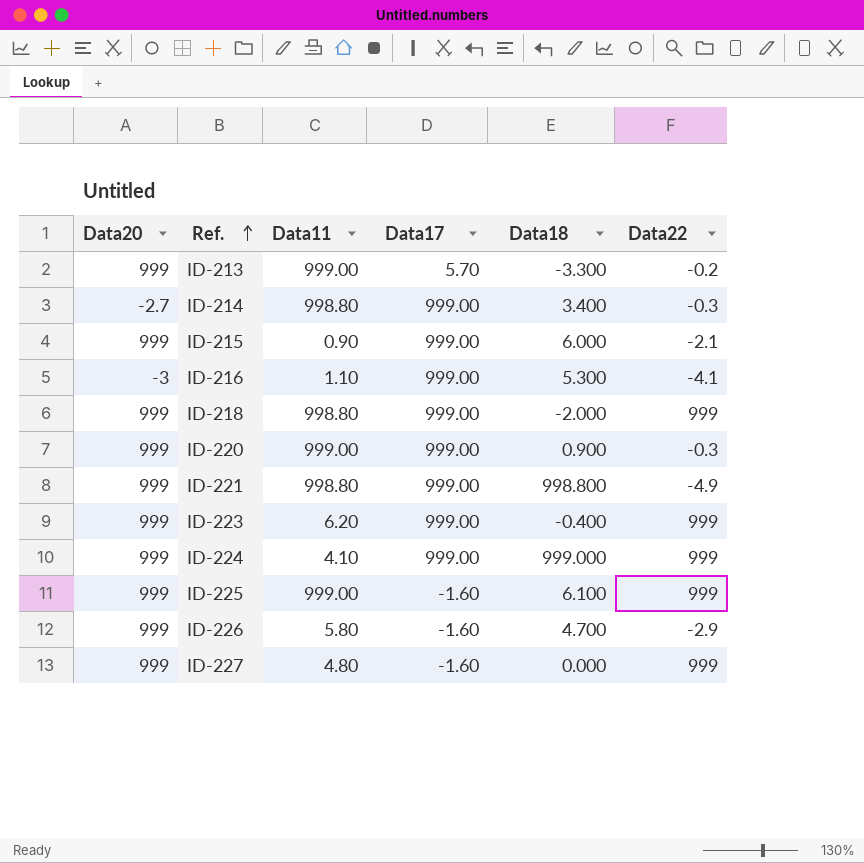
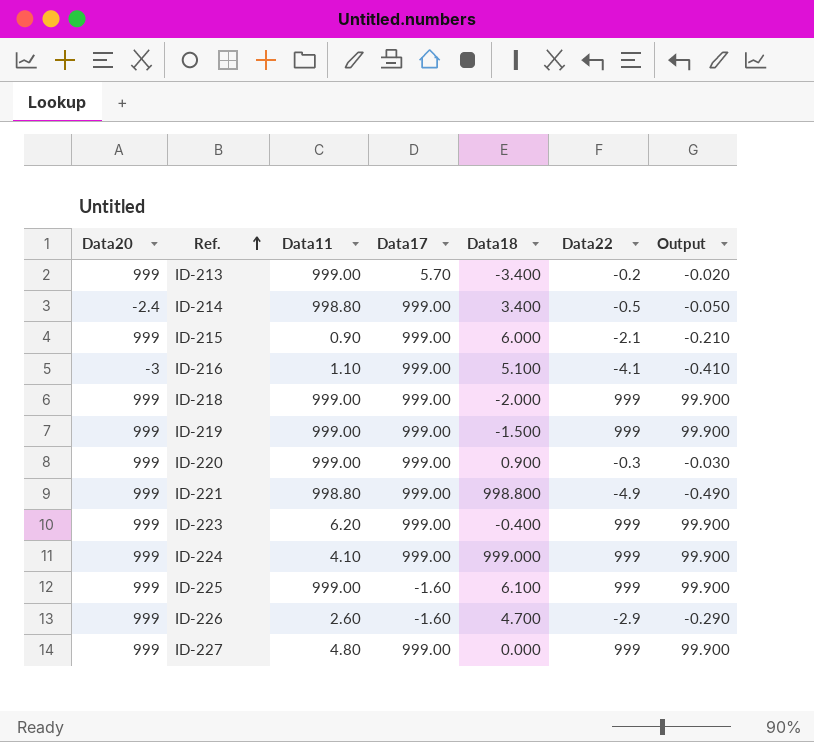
column Output | formula: none -> [Data22] * 0.1
ID-213 | Data18: -3.300 -> -3.400
ID-214 | Data20: -2.7 -> -2.4
ID-214 | Data22: -0.3 -> -0.5
ID-216 | Data18: 5.300 -> 5.100
ID-218 | Data11: 998.80 -> 999.00
row ID-219: none -> 999 | 999.00 | 999.00 | -1.500 | 999 | 99.900
ID-226 | Data11: 5.80 -> 2.60
ID-227 | Data17: -1.60 -> 999.00

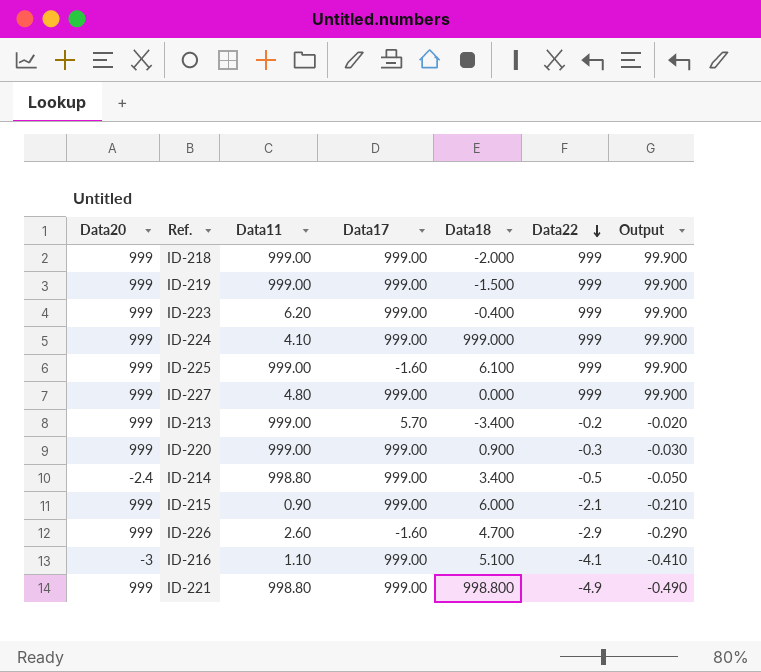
row order: Ref. ascending -> Data22 descending

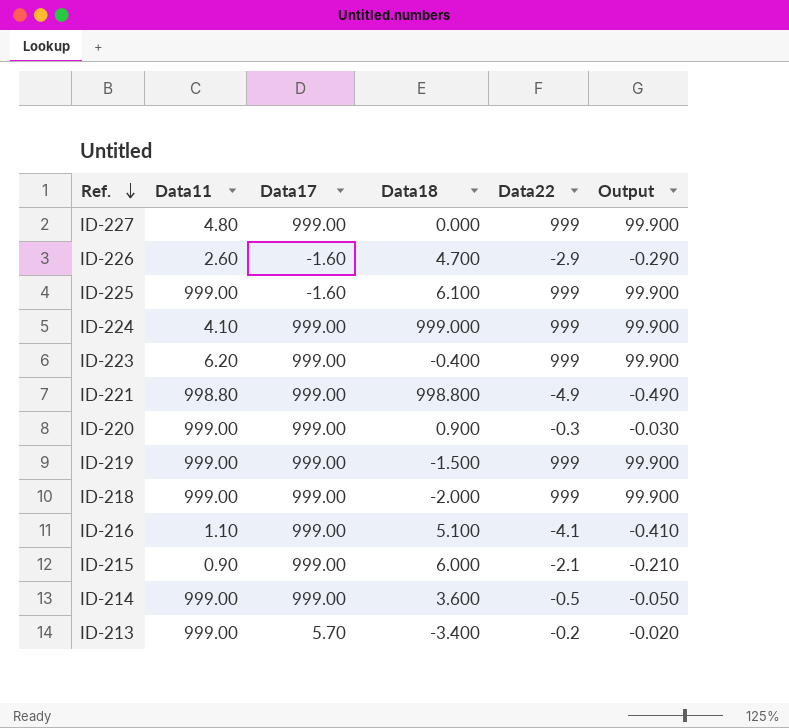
row order: Data22 descending -> Ref. descending
column Data20 | position: 1 -> none
ID-214 | Data11: 998.80 -> 999.00
ID-214 | Data18: 3.400 -> 3.600

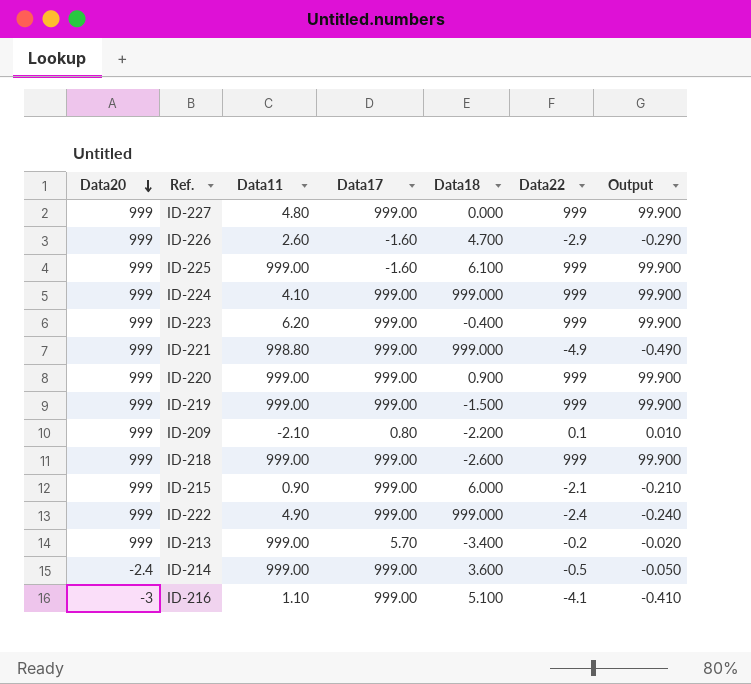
row order: Ref. descending -> Data20 descending
column Data20 | position: none -> 1
ID-221 | Data18: 998.800 -> 999.000
ID-220 | Data22: -0.3 -> 999
ID-220 | Output: -0.030 -> 99.900
row ID-209: none -> 999 | -2.10 | 0.80 | -2.200 | 0.1 | 0.010
ID-218 | Data18: -2.000 -> -2.600
row ID-222: none -> 999 | 4.90 | 999.00 | 999.000 | -2.4 | -0.240

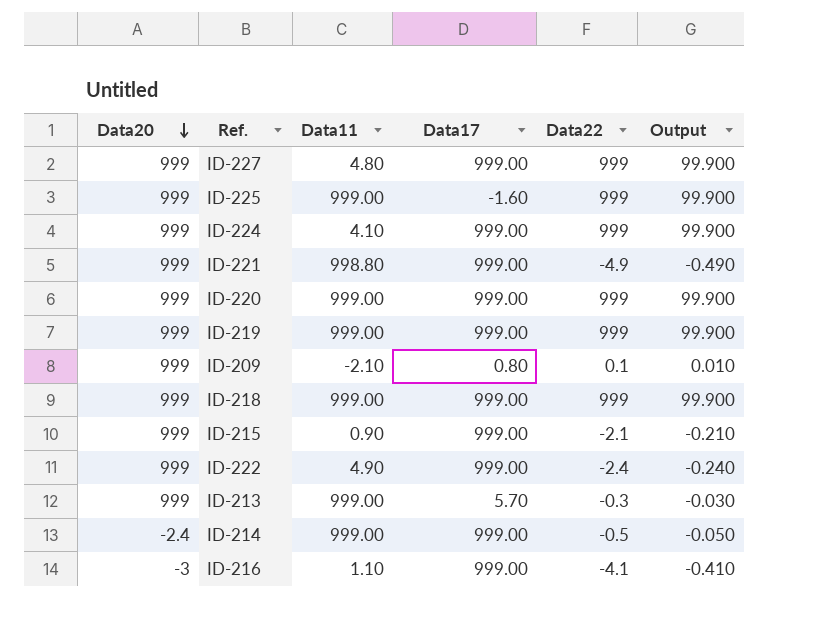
column Data18 | position: 5 -> none
row ID-226: 999 | 2.60 | -1.60 | 4.700 | -2.9 | -0.290 -> none
row ID-223: 999 | 6.20 | 999.00 | -0.400 | 999 | 99.900 -> none
ID-213 | Data22: -0.2 -> -0.3
ID-213 | Output: -0.020 -> -0.030

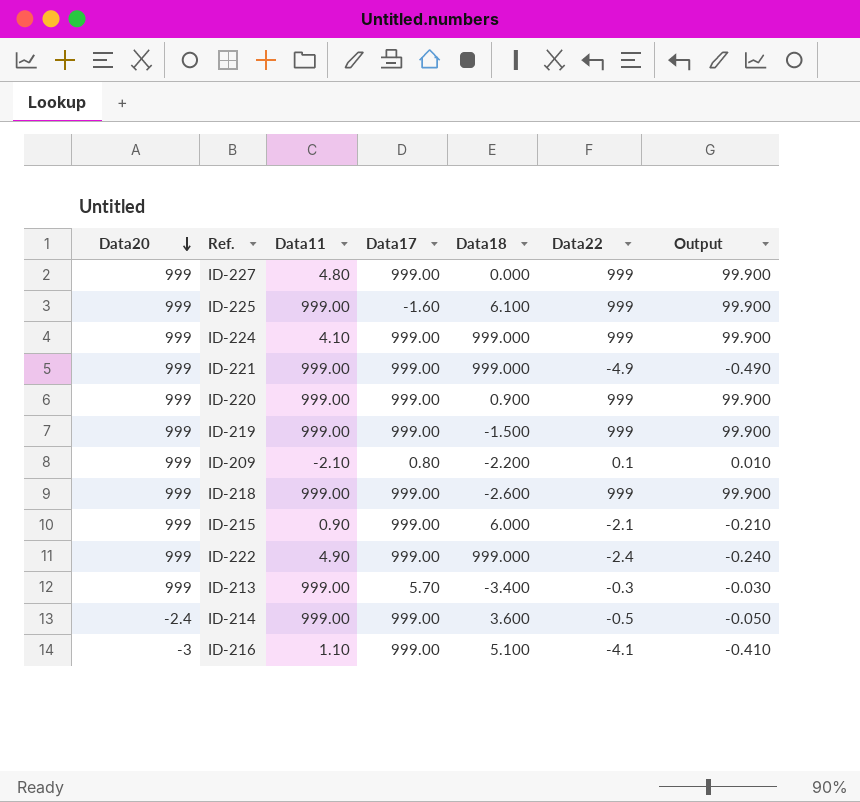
column Data18 | position: none -> 5
ID-221 | Data11: 998.80 -> 999.00

